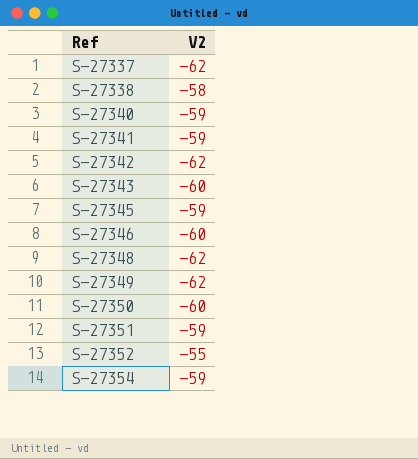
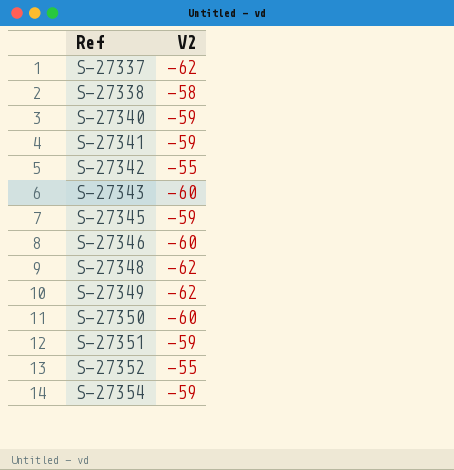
S-27342 | V2: -62 -> -55

